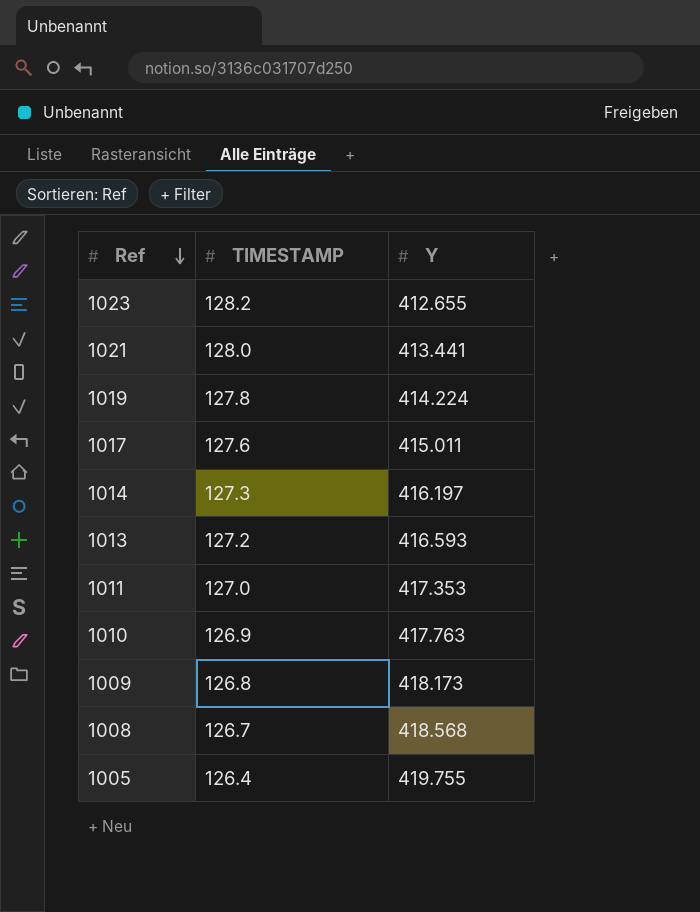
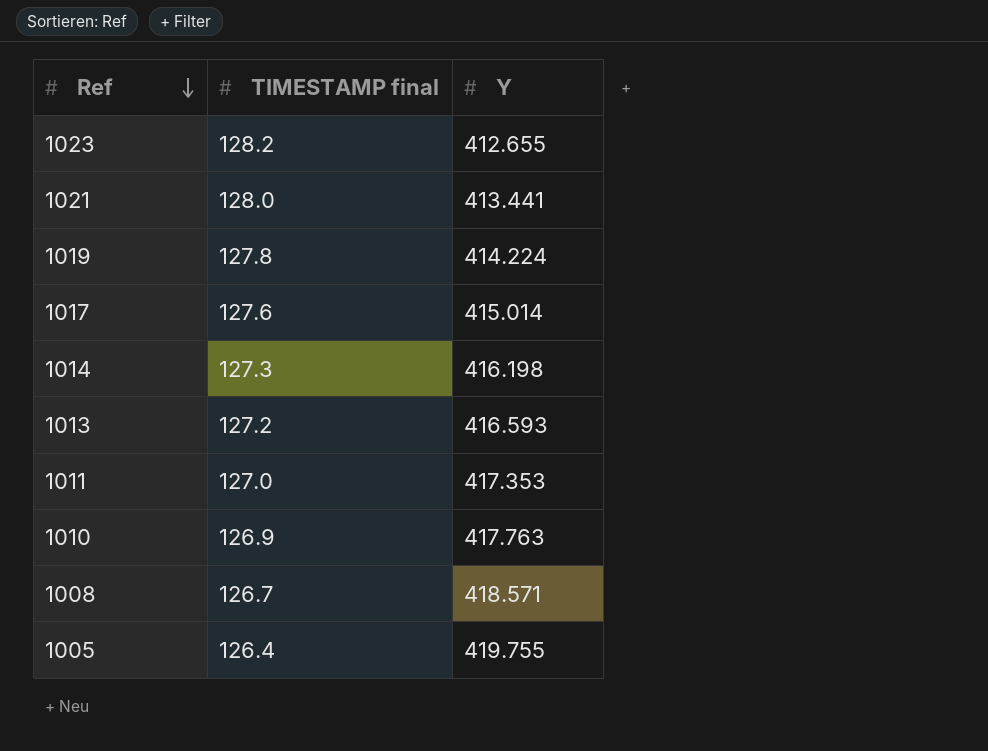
column name: TIMESTAMP -> TIMESTAMP final
row 1009: 126.8 | 418.173 -> none
1017 | Y: 415.011 -> 415.014
1014 | Y: 416.197 -> 416.198
1008 | Y: 418.568 -> 418.571

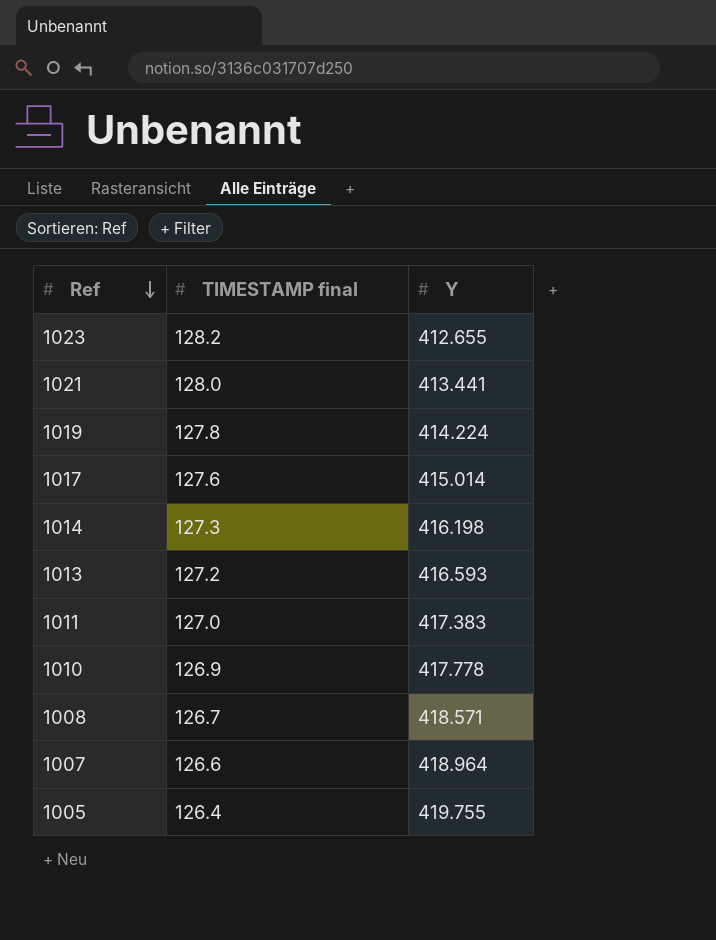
1011 | Y: 417.353 -> 417.383
1010 | Y: 417.763 -> 417.778
row 1007: none -> 126.6 | 418.964

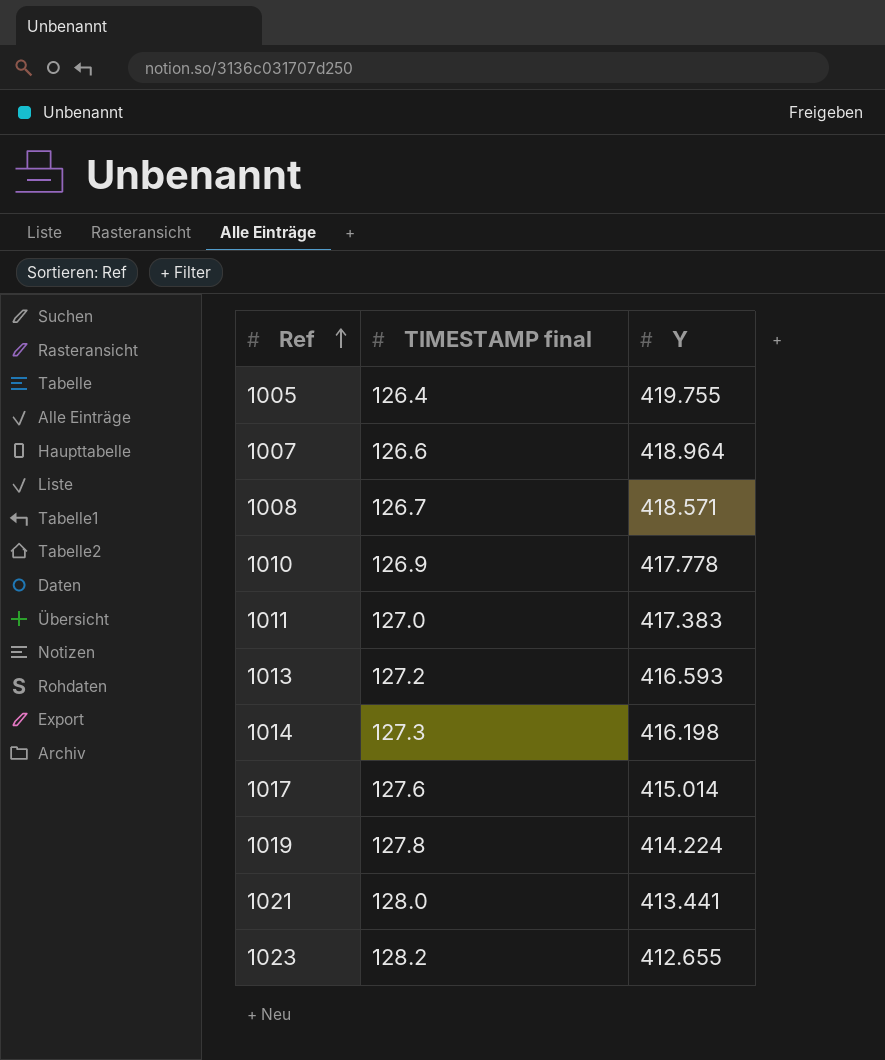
row order: Ref descending -> Ref ascending

